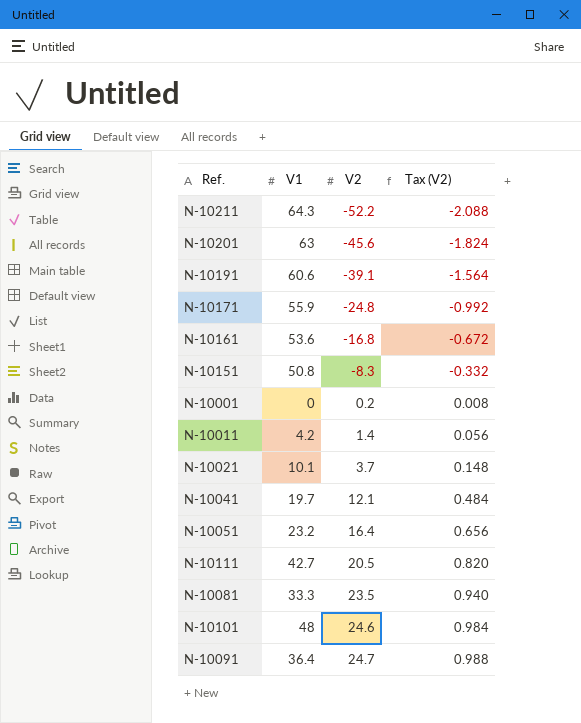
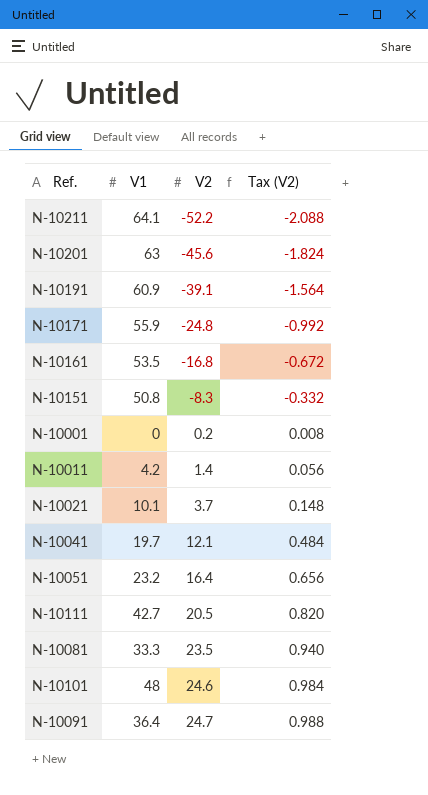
N-10211 | V1: 64.3 -> 64.1
N-10191 | V1: 60.6 -> 60.9
N-10161 | V1: 53.6 -> 53.5

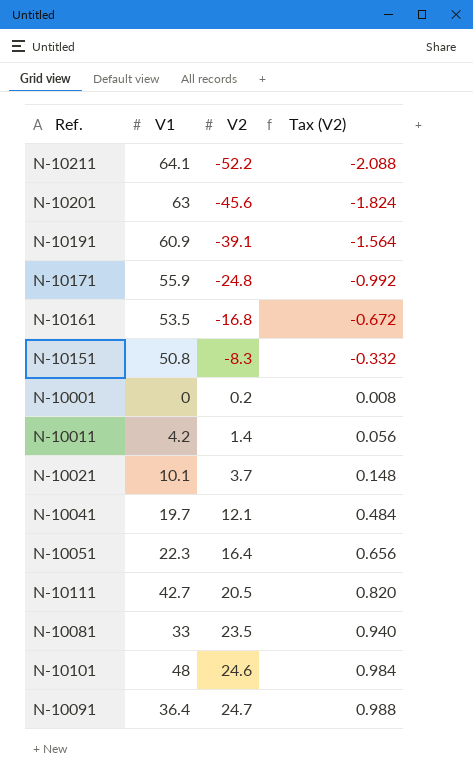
N-10051 | V1: 23.2 -> 22.3
N-10081 | V1: 33.3 -> 33

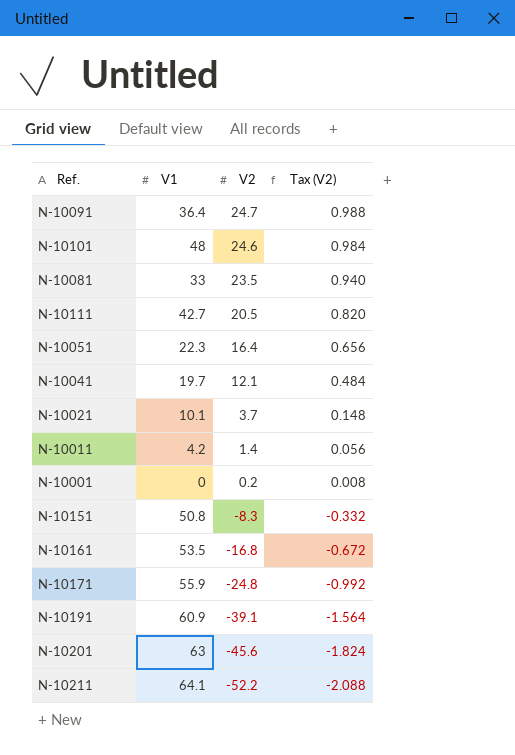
row order: V2 ascending -> V2 descending

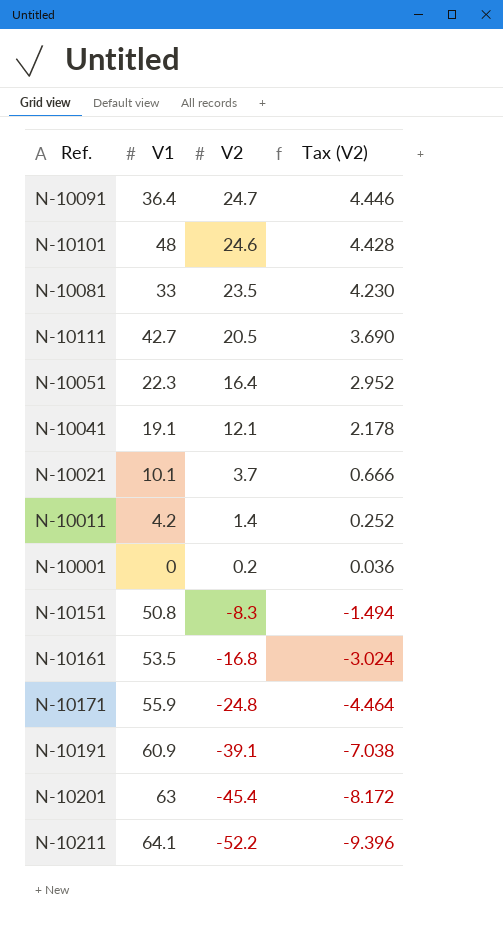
column Tax (V2) | formula: [V2] * 0.04 -> [V2] * 0.18
N-10041 | V1: 19.7 -> 19.1
N-10201 | V2: -45.6 -> -45.4

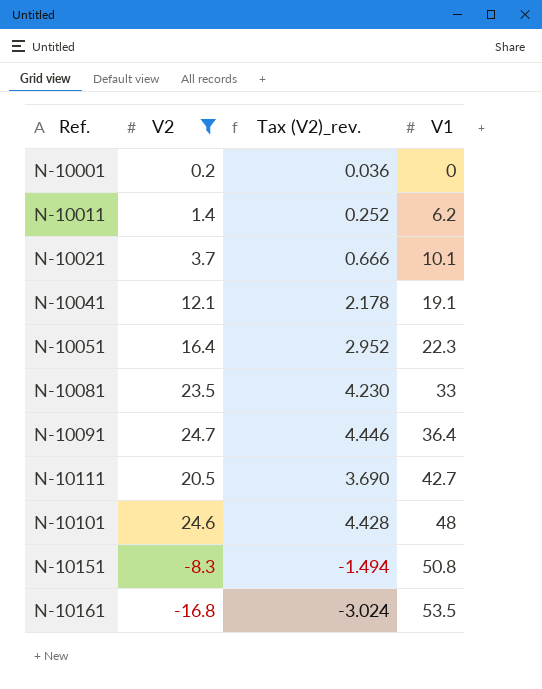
filter: none -> V2 >= -16.8
row order: V2 descending -> V1 ascending
column name: Tax (V2) -> Tax (V2)_rev.
column V1 | position: 2 -> 4
N-10011 | V1: 4.2 -> 6.2

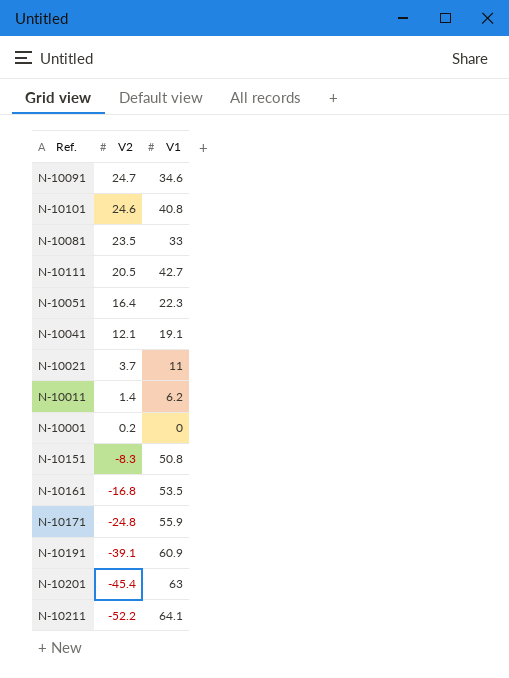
filter: V2 >= -16.8 -> none
row order: V1 ascending -> V2 descending
column Tax (V2)_rev. | formula: [V2] * 0.18 -> none
N-10091 | V1: 36.4 -> 34.6
N-10101 | V1: 48 -> 40.8
N-10021 | V1: 10.1 -> 11

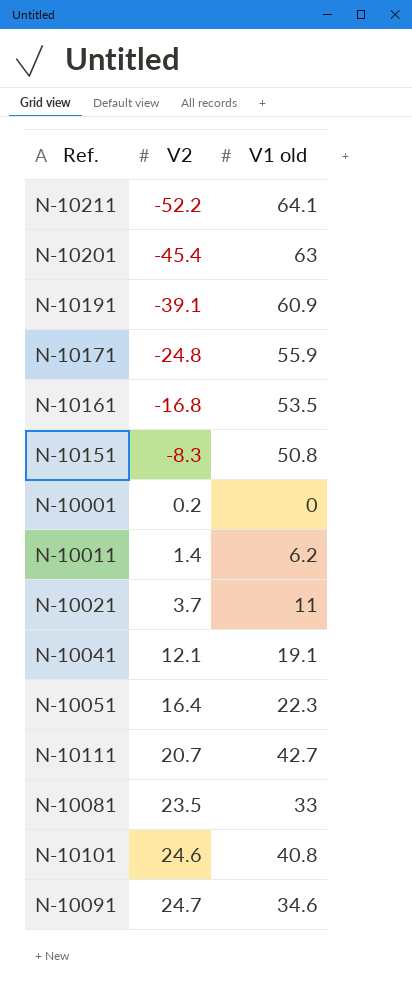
row order: V2 descending -> V2 ascending
column name: V1 -> V1 old
N-10111 | V2: 20.5 -> 20.7

